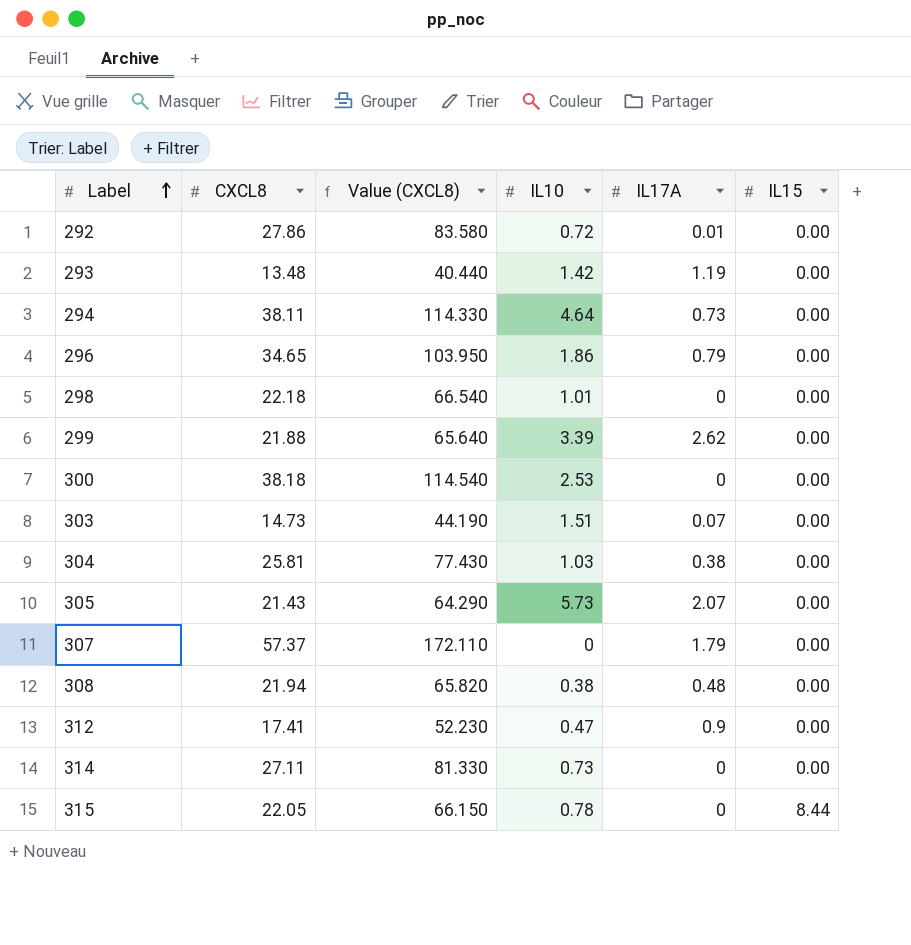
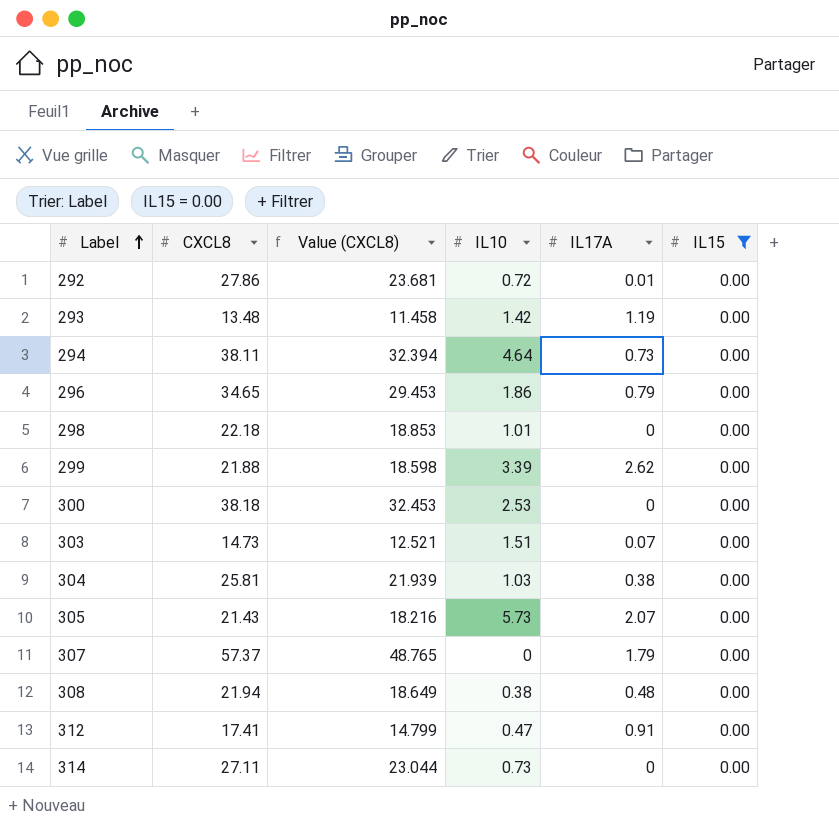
filter: none -> IL15 = 0.00
column Value (CXCL8) | formula: [CXCL8] * 3 -> [CXCL8] * 0.85
312 | IL17A: 0.9 -> 0.91

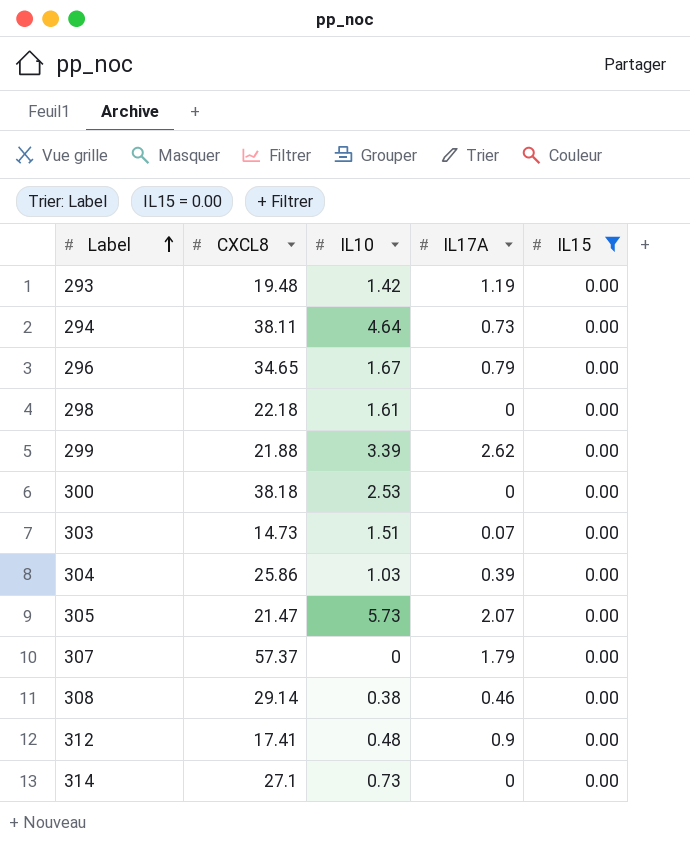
column Value (CXCL8) | formula: [CXCL8] * 0.85 -> none
row 292: 27.86 | 23.681 | 0.72 | 0.01 | 0.00 -> none
293 | CXCL8: 13.48 -> 19.48
296 | IL10: 1.86 -> 1.67
298 | IL10: 1.01 -> 1.61
304 | CXCL8: 25.81 -> 25.86
304 | IL17A: 0.38 -> 0.39
305 | CXCL8: 21.43 -> 21.47
308 | CXCL8: 21.94 -> 29.14
308 | IL17A: 0.48 -> 0.46
312 | IL10: 0.47 -> 0.48
312 | IL17A: 0.91 -> 0.9
314 | CXCL8: 27.11 -> 27.1

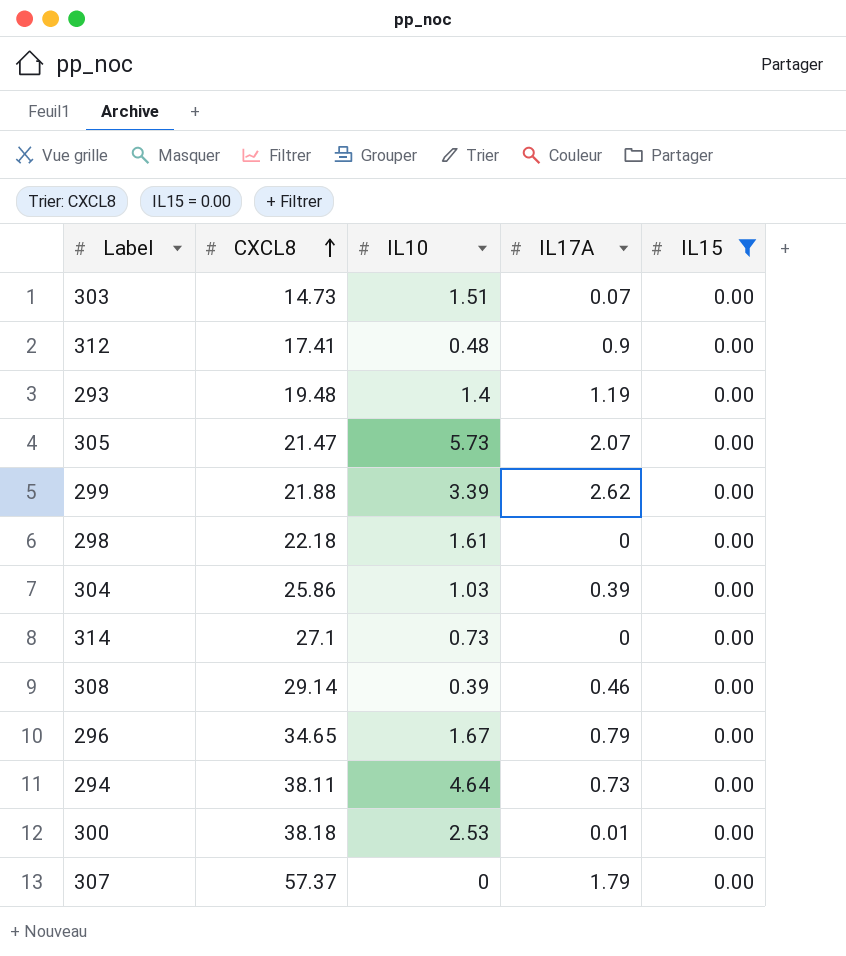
row order: Label ascending -> CXCL8 ascending
293 | IL10: 1.42 -> 1.4
308 | IL10: 0.38 -> 0.39
300 | IL17A: 0 -> 0.01

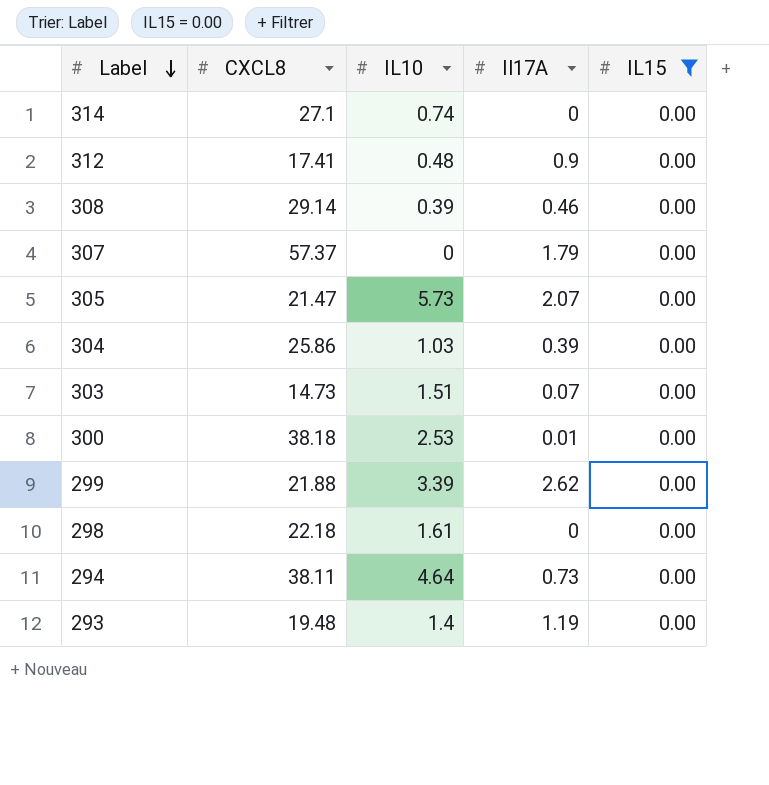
row order: CXCL8 ascending -> Label descending
column name: IL17A -> Il17A
row 296: 34.65 | 1.67 | 0.79 | 0.00 -> none
314 | IL10: 0.73 -> 0.74

